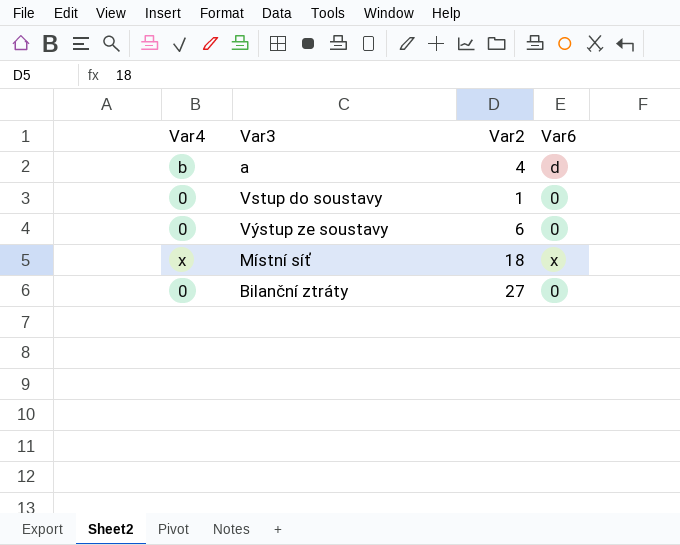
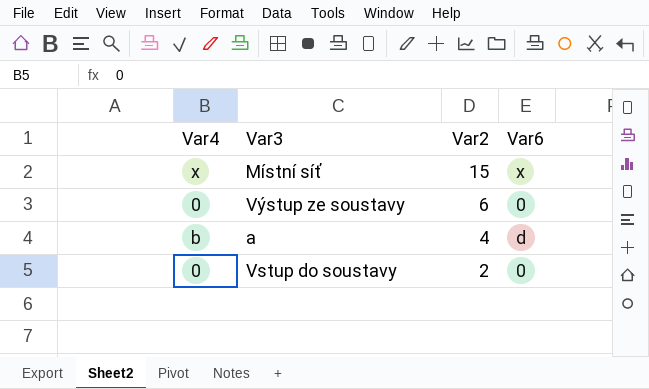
row order: none -> Var2 descending
row Bilanční ztráty: 0 | 27 | 0 -> none
Místní síť | Var2: 18 -> 15
Vstup do soustavy | Var2: 1 -> 2

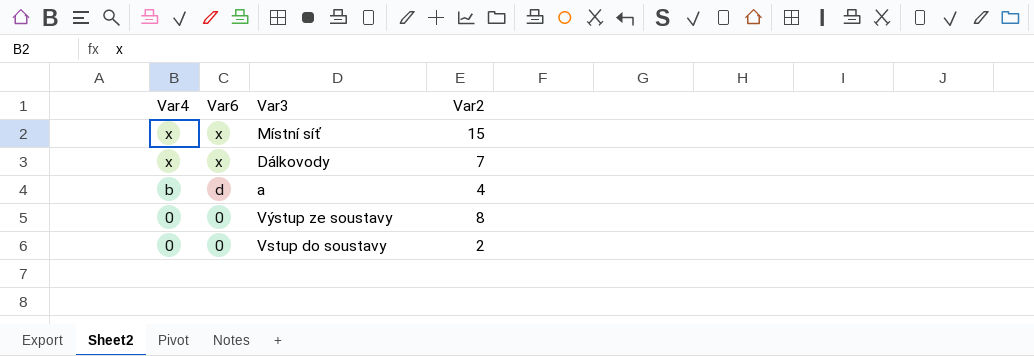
row order: Var2 descending -> Var4 descending
column Var6 | position: 4 -> 2
row Dálkovody: none -> x | x | 7
Výstup ze soustavy | Var2: 6 -> 8

